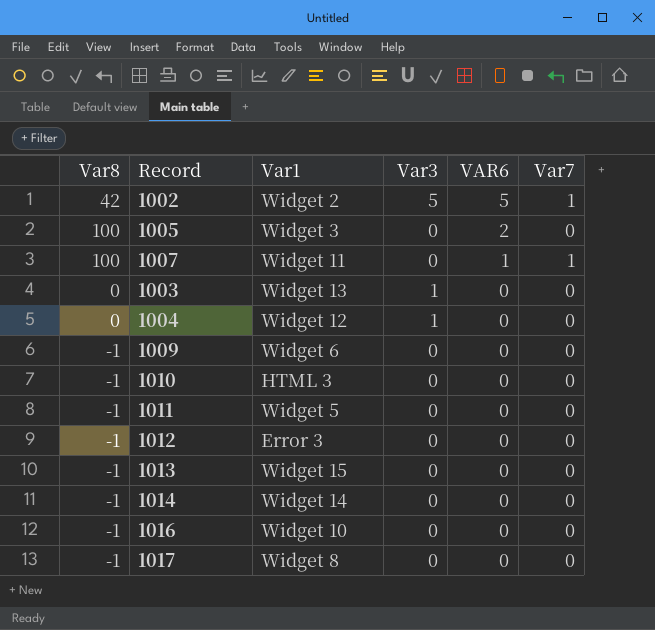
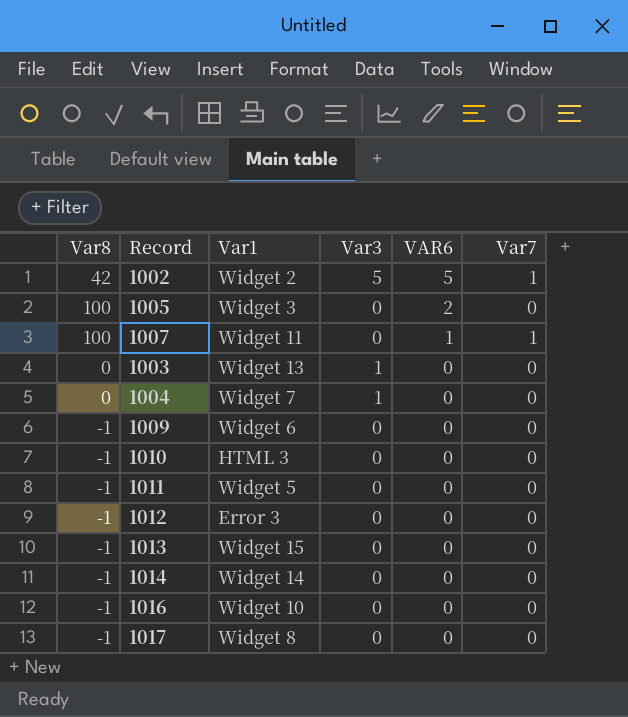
1004 | Var1: Widget 12 -> Widget 7

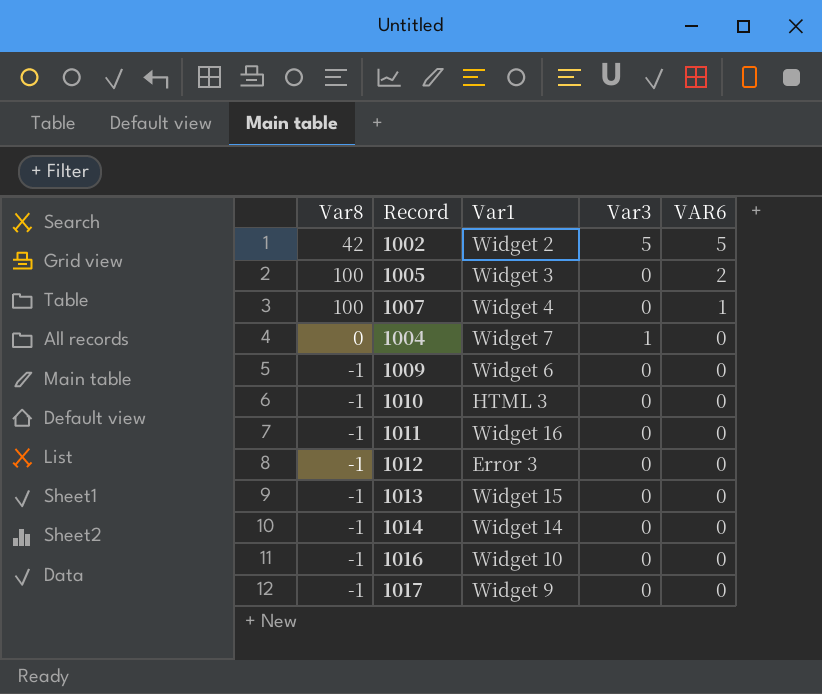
column Var7 | position: 6 -> none
row 1003: 0 | Widget 13 | 1 | 0 | 0 -> none
1007 | Var1: Widget 11 -> Widget 4
1011 | Var1: Widget 5 -> Widget 16
1017 | Var1: Widget 8 -> Widget 9

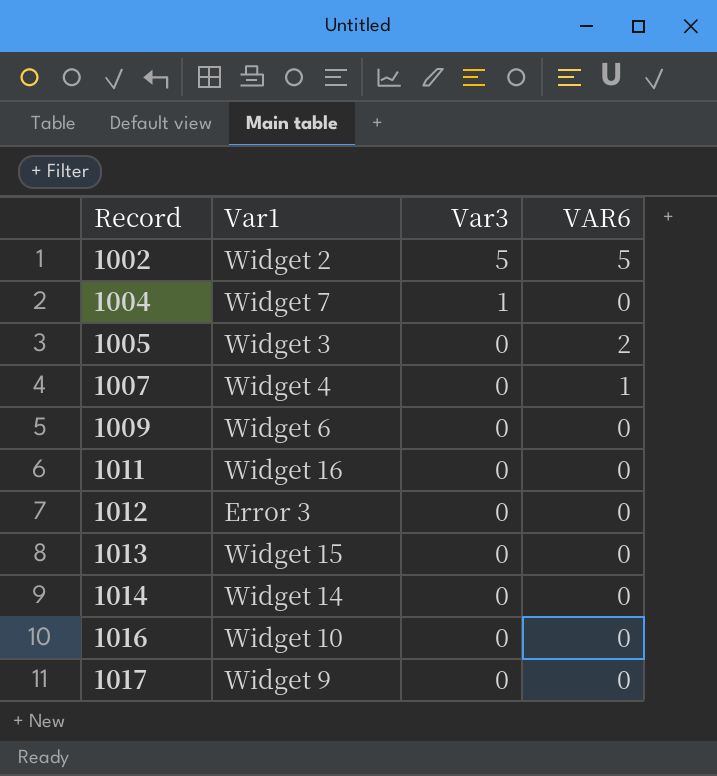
row order: VAR6 descending -> Record ascending
column Var8 | position: 1 -> none
row 1010: -1 | HTML 3 | 0 | 0 -> none

